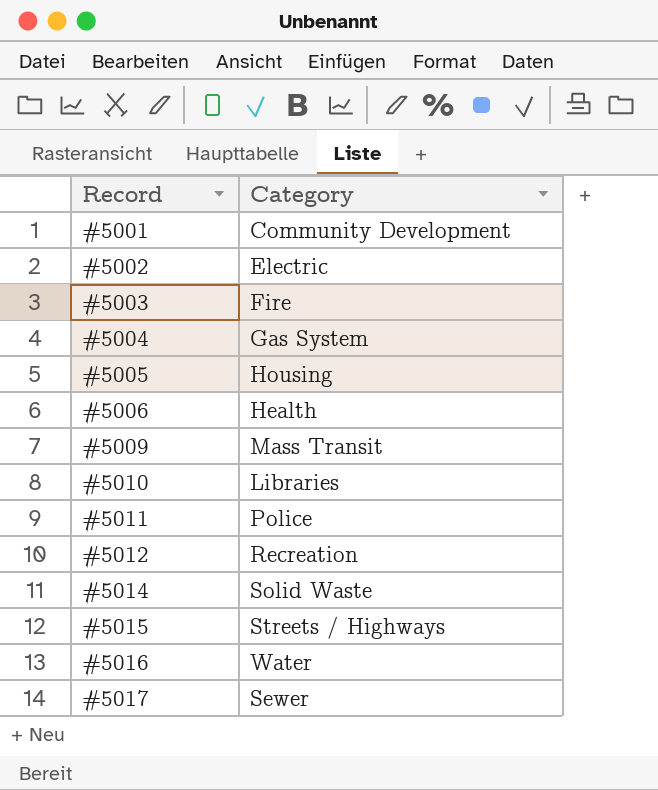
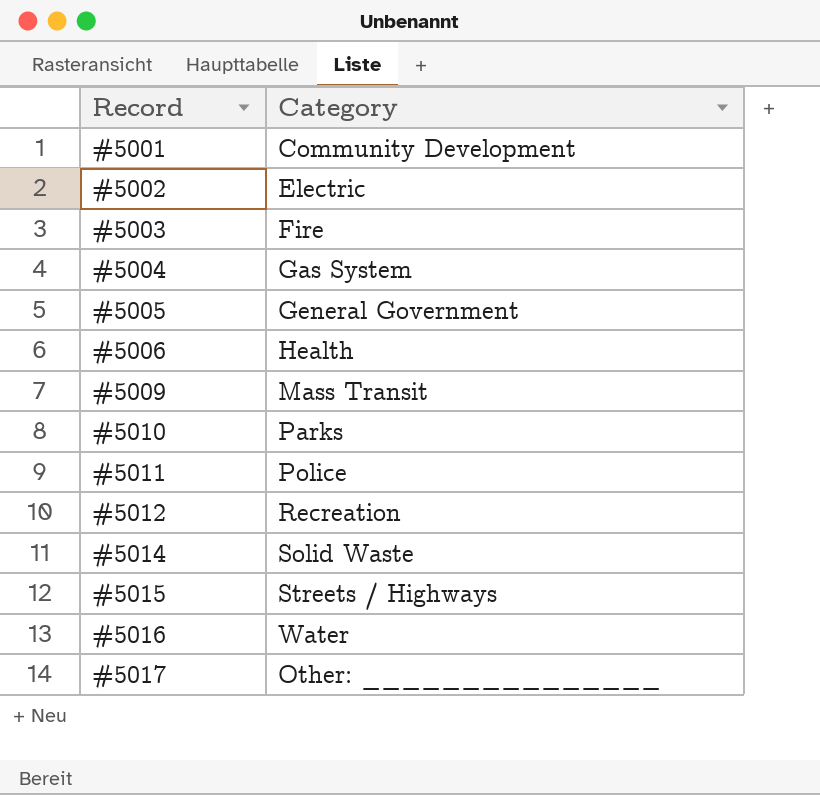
#5005 | Category: Housing -> General Government
#5010 | Category: Libraries -> Parks
#5017 | Category: Sewer -> Other: _______________

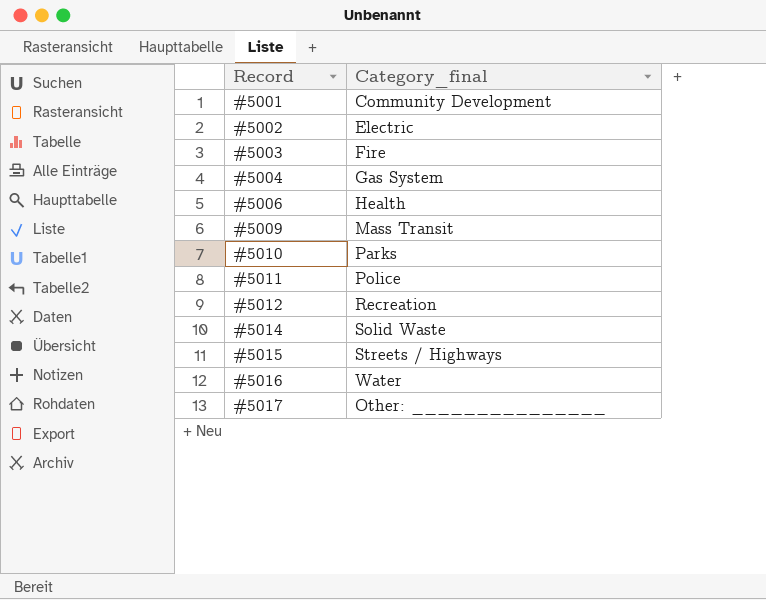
column name: Category -> Category_final
row #5005: General Government -> none

